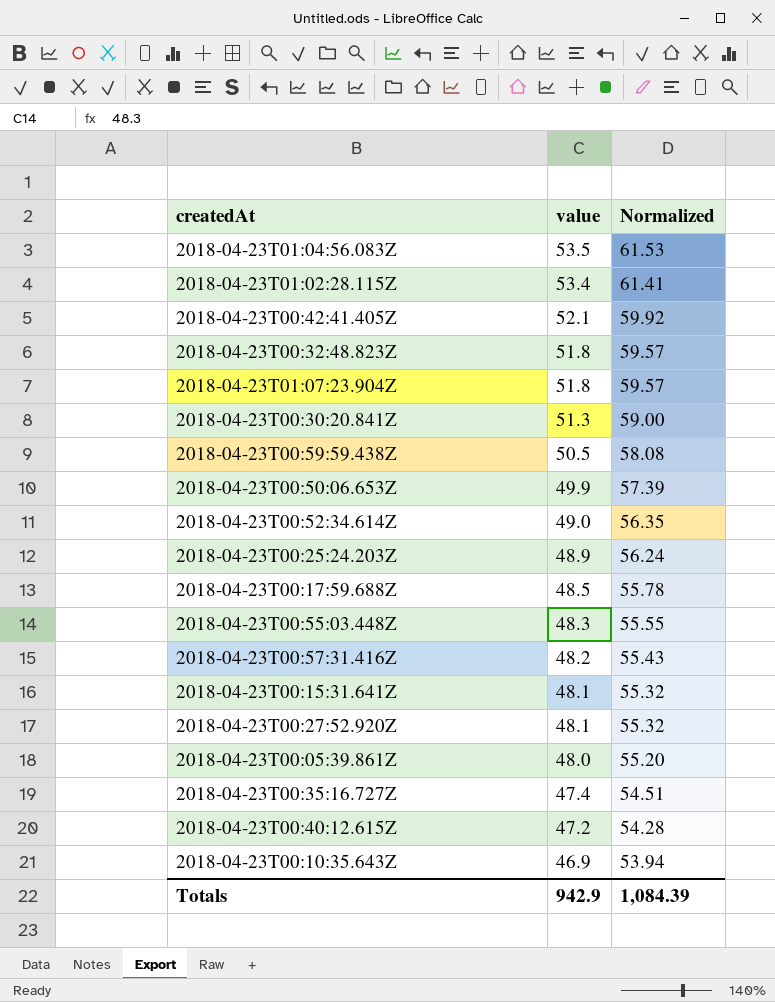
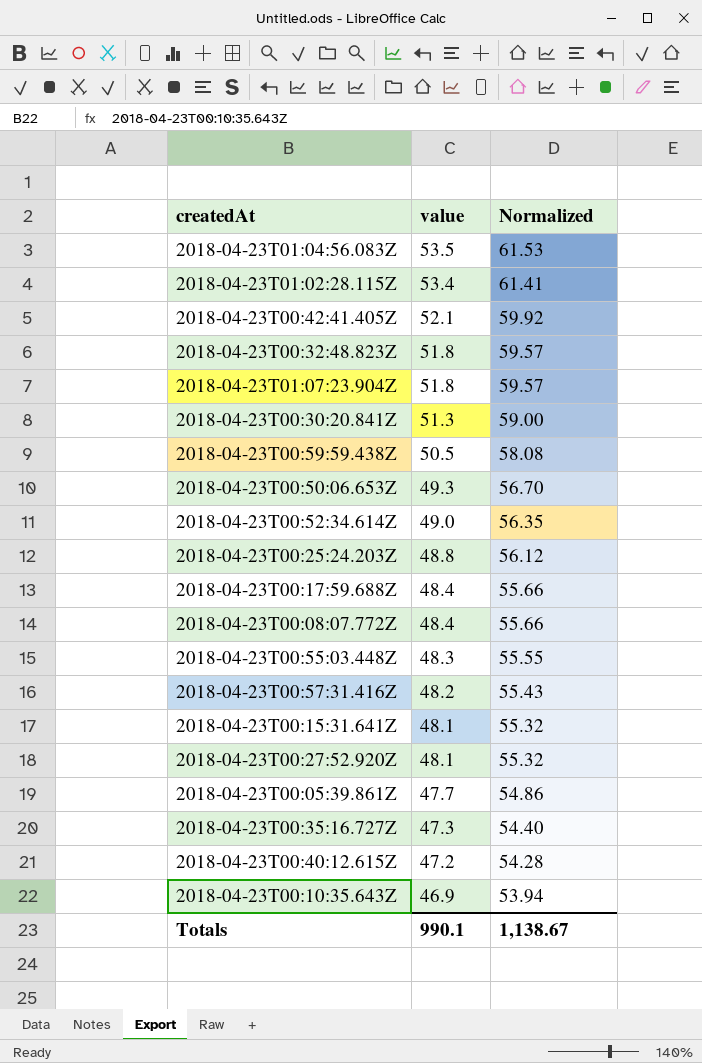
2018-04-23T00:50:06.653Z | value: 49.9 -> 49.3
2018-04-23T00:50:06.653Z | Normalized: 57.39 -> 56.70
2018-04-23T00:25:24.203Z | value: 48.9 -> 48.8
2018-04-23T00:25:24.203Z | Normalized: 56.24 -> 56.12
2018-04-23T00:17:59.688Z | value: 48.5 -> 48.4
2018-04-23T00:17:59.688Z | Normalized: 55.78 -> 55.66
row 2018-04-23T00:08:07.772Z: none -> 48.4 | 55.66
2018-04-23T00:05:39.861Z | value: 48.0 -> 47.7
2018-04-23T00:05:39.861Z | Normalized: 55.20 -> 54.86
2018-04-23T00:35:16.727Z | value: 47.4 -> 47.3
2018-04-23T00:35:16.727Z | Normalized: 54.51 -> 54.40
Totals | value: 942.9 -> 990.1
Totals | Normalized: 1,084.39 -> 1,138.67

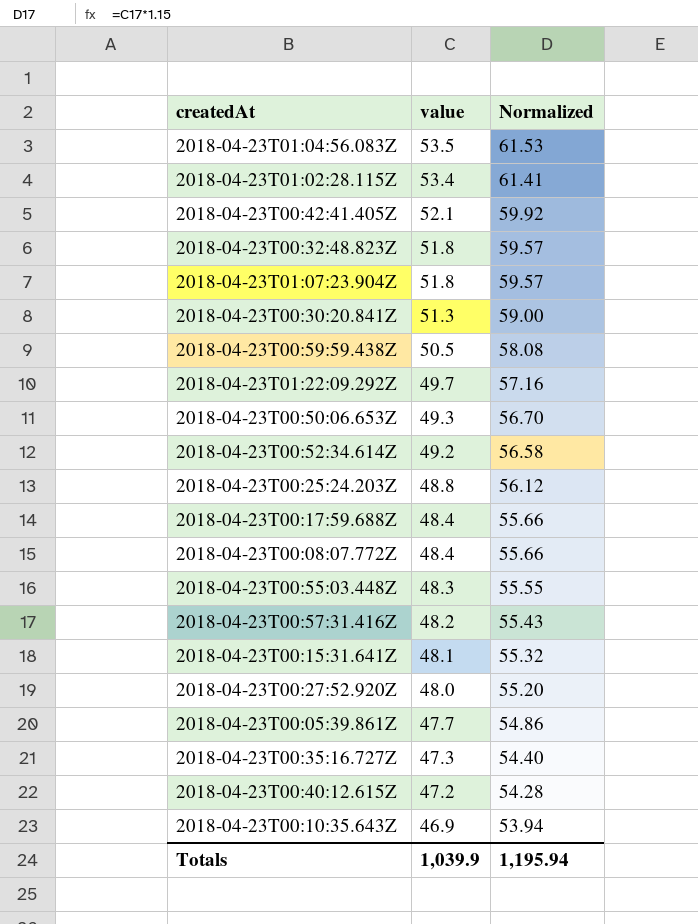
row 2018-04-23T01:22:09.292Z: none -> 49.7 | 57.16
2018-04-23T00:52:34.614Z | value: 49.0 -> 49.2
2018-04-23T00:52:34.614Z | Normalized: 56.35 -> 56.58
2018-04-23T00:27:52.920Z | value: 48.1 -> 48.0
2018-04-23T00:27:52.920Z | Normalized: 55.32 -> 55.20
Totals | value: 990.1 -> 1,039.9
Totals | Normalized: 1,138.67 -> 1,195.94

